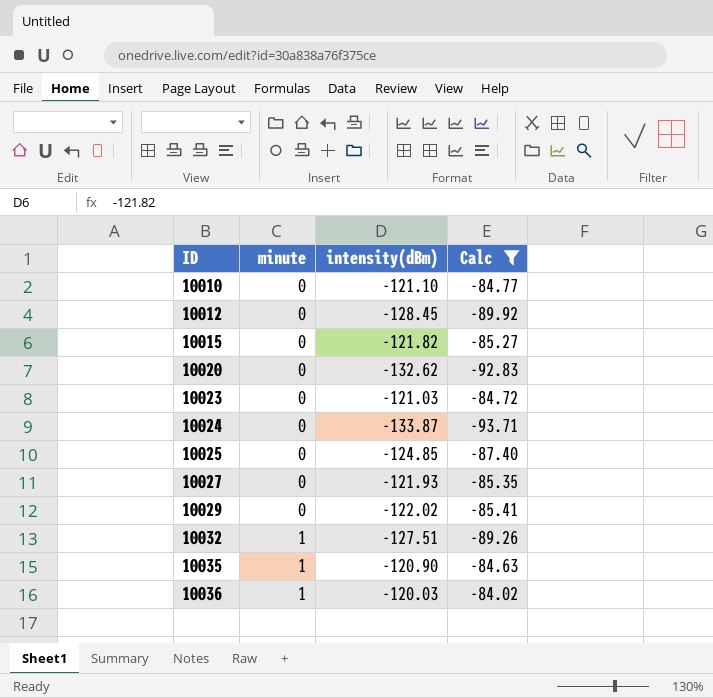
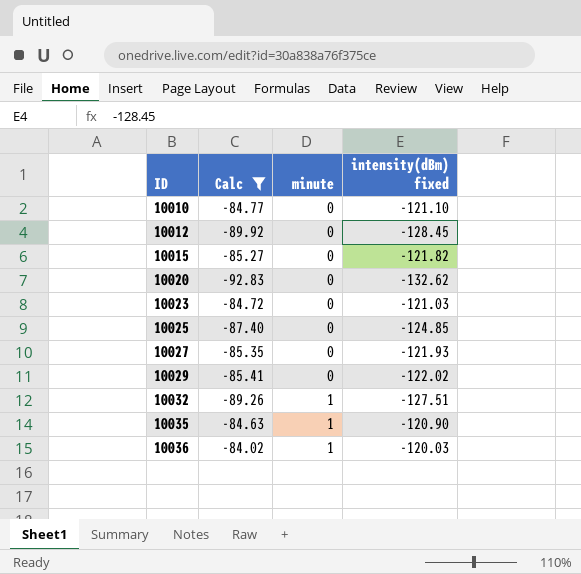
column Calc | position: 4 -> 2
column name: intensity(dBm) -> intensity(dBm) fixed
row 10024: 0 | -133.87 | -93.71 -> none

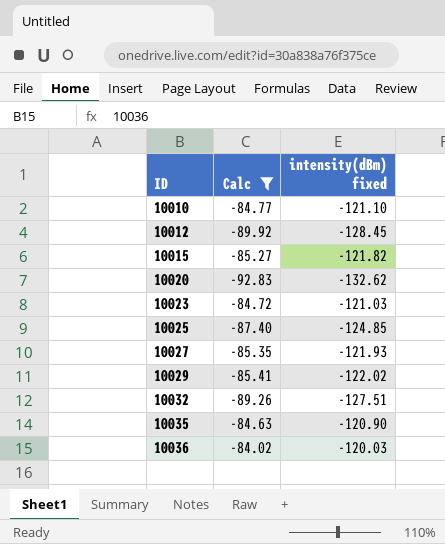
column minute | position: 3 -> none

